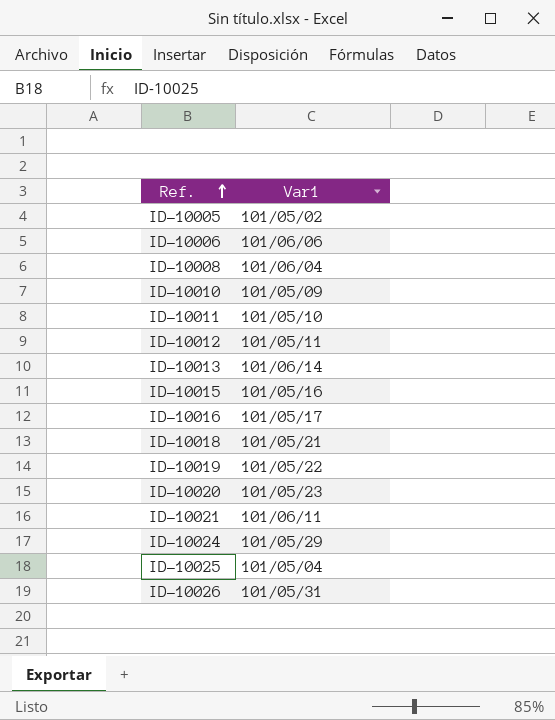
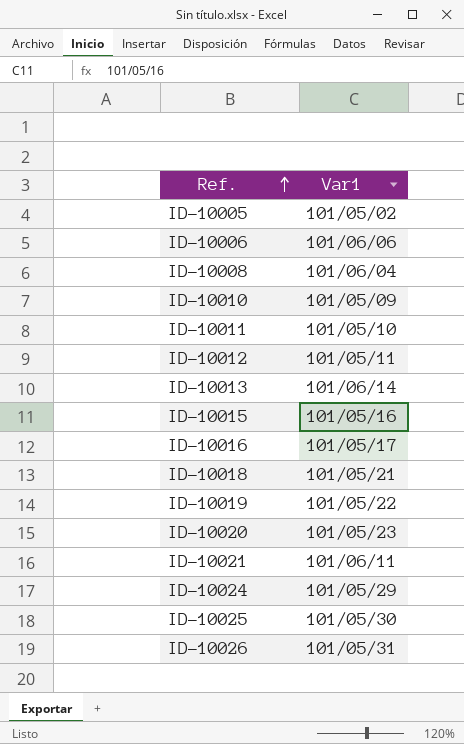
ID-10025 | Var1: 101/05/04 -> 101/05/30

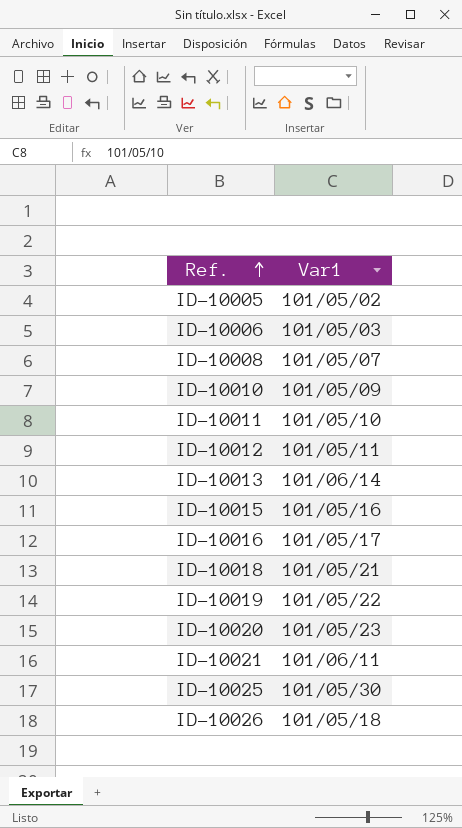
row ID-10024: 101/05/29 -> none
ID-10006 | Var1: 101/06/06 -> 101/05/03
ID-10008 | Var1: 101/06/04 -> 101/05/07
ID-10026 | Var1: 101/05/31 -> 101/05/18

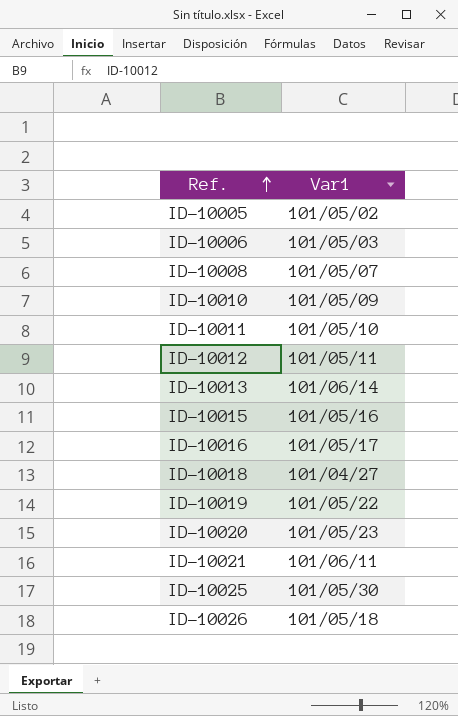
ID-10018 | Var1: 101/05/21 -> 101/04/27

